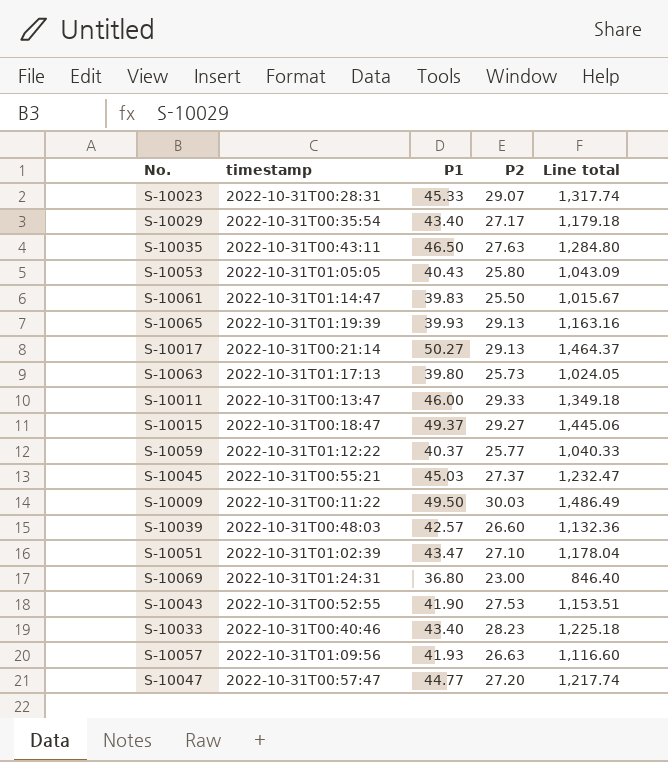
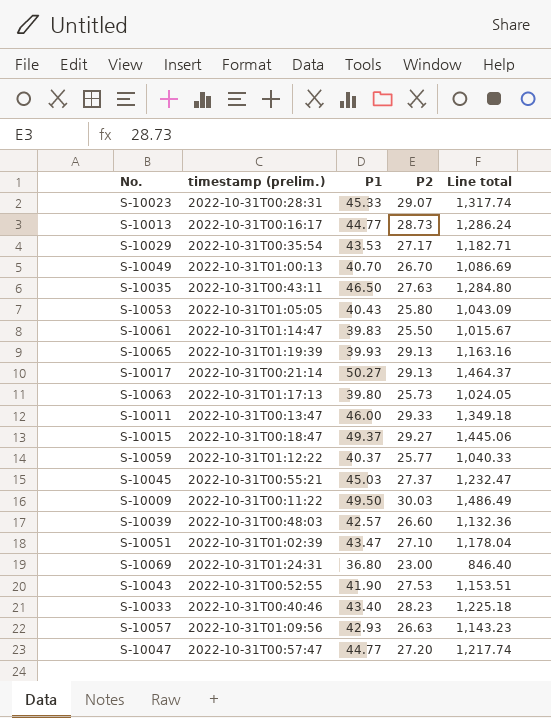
column name: timestamp -> timestamp (prelim.)
row S-10013: none -> 2022-10-31T00:16:17 | 44.77 | 28.73 | 1,286.24
S-10029 | P1: 43.40 -> 43.53
S-10029 | Line total: 1,179.18 -> 1,182.71
row S-10049: none -> 2022-10-31T01:00:13 | 40.70 | 26.70 | 1,086.69
S-10057 | P1: 41.93 -> 42.93
S-10057 | Line total: 1,116.60 -> 1,143.23

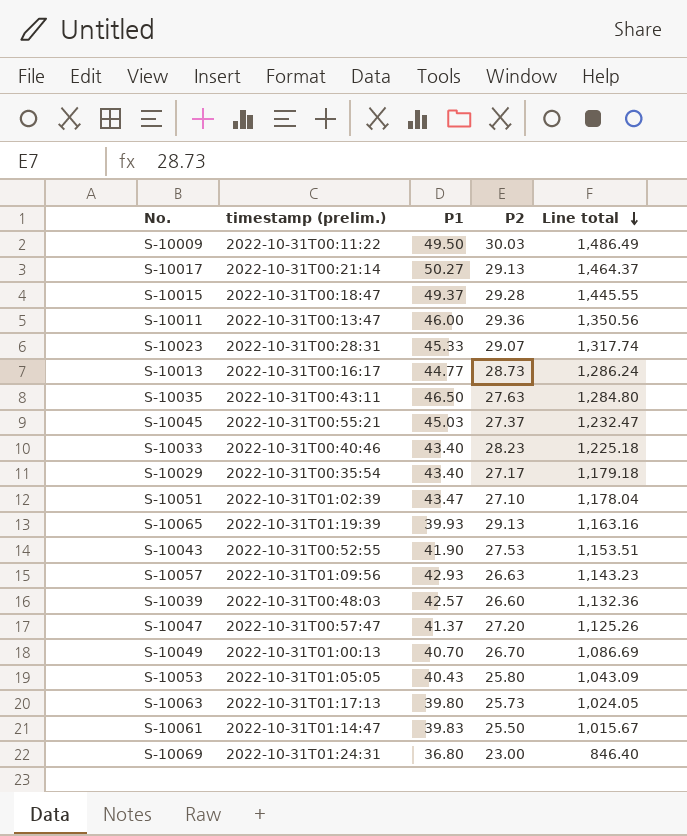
row order: none -> Line total descending
row S-10059: 2022-10-31T01:12:22 | 40.37 | 25.77 | 1,040.33 -> none
S-10015 | P2: 29.27 -> 29.28
S-10015 | Line total: 1,445.06 -> 1,445.55
S-10011 | P2: 29.33 -> 29.36
S-10011 | Line total: 1,349.18 -> 1,350.56
S-10029 | P1: 43.53 -> 43.40
S-10029 | Line total: 1,182.71 -> 1,179.18
S-10047 | P1: 44.77 -> 41.37
S-10047 | Line total: 1,217.74 -> 1,125.26

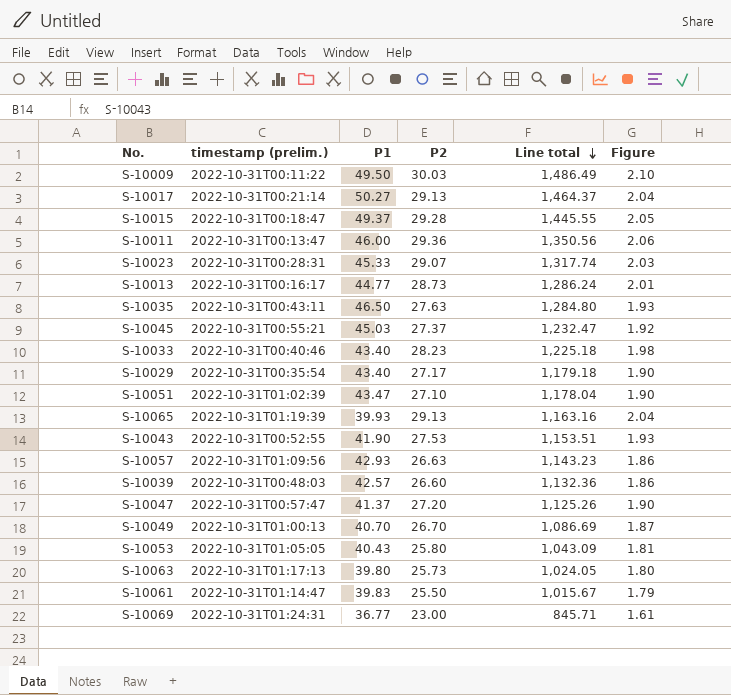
column Figure | formula: none -> [P2] * 0.07
S-10069 | P1: 36.80 -> 36.77
S-10069 | Line total: 846.40 -> 845.71

